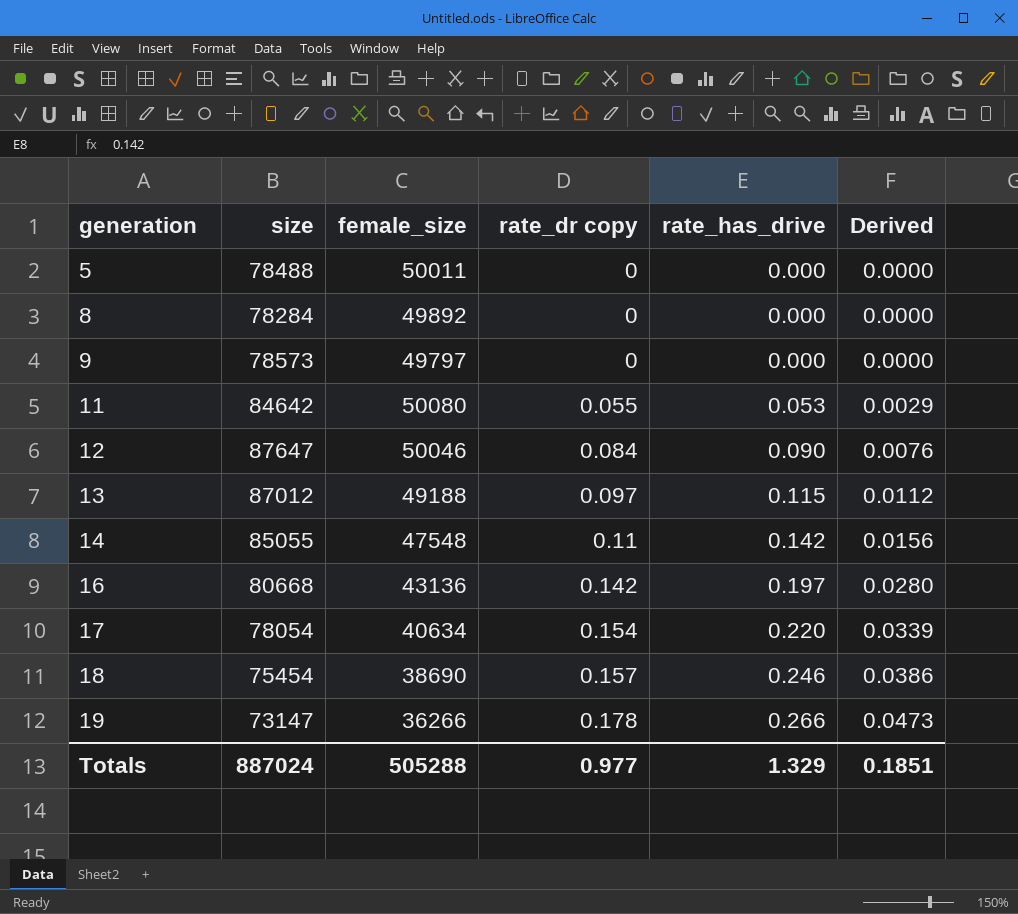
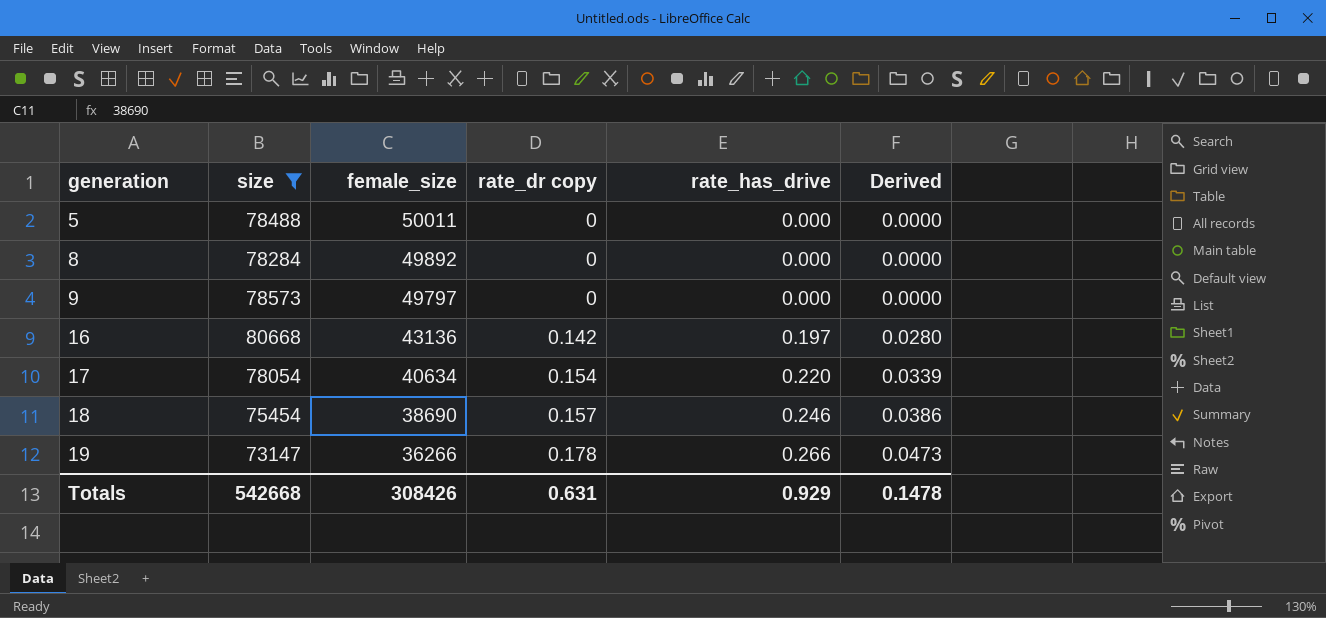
filter: none -> size <= 80668
Totals | size: 887024 -> 542668
Totals | female_size: 505288 -> 308426
Totals | rate_dr copy: 0.977 -> 0.631
Totals | rate_has_drive: 1.329 -> 0.929
Totals | Derived: 0.1851 -> 0.1478

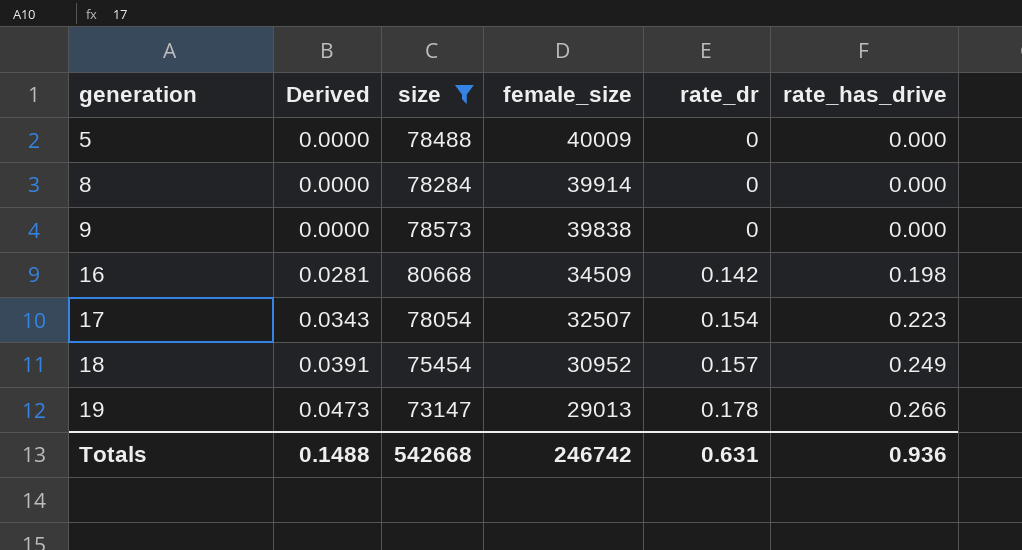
column Derived | position: 6 -> 2
column name: rate_dr copy -> rate_dr
5 | female_size: 50011 -> 40009
8 | female_size: 49892 -> 39914
9 | female_size: 49797 -> 39838
16 | Derived: 0.0280 -> 0.0281
16 | female_size: 43136 -> 34509
16 | rate_has_drive: 0.197 -> 0.198
17 | Derived: 0.0339 -> 0.0343
17 | female_size: 40634 -> 32507
17 | rate_has_drive: 0.220 -> 0.223
18 | Derived: 0.0386 -> 0.0391
18 | female_size: 38690 -> 30952
18 | rate_has_drive: 0.246 -> 0.249
19 | female_size: 36266 -> 29013
Totals | Derived: 0.1478 -> 0.1488
Totals | female_size: 308426 -> 246742
Totals | rate_has_drive: 0.929 -> 0.936

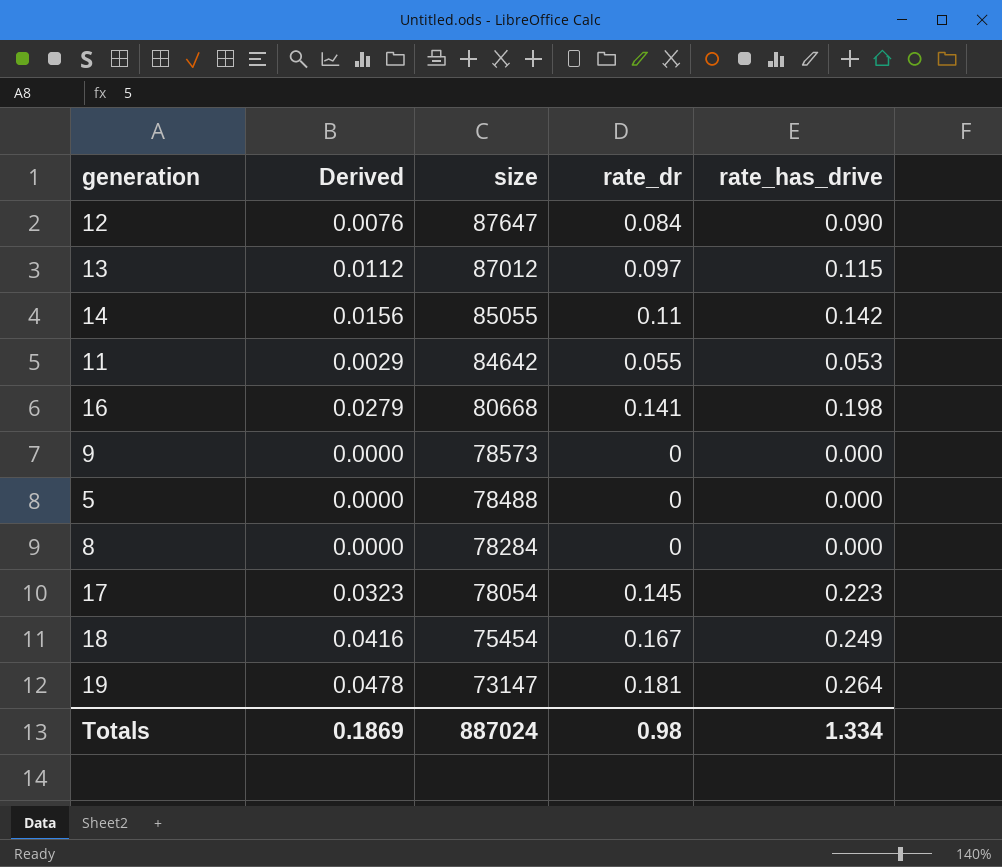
filter: size <= 80668 -> none
row order: generation ascending -> size descending
column female_size | position: 4 -> none
16 | Derived: 0.0281 -> 0.0279
16 | rate_dr: 0.142 -> 0.141
17 | Derived: 0.0343 -> 0.0323
17 | rate_dr: 0.154 -> 0.145
18 | Derived: 0.0391 -> 0.0416
18 | rate_dr: 0.157 -> 0.167
19 | Derived: 0.0473 -> 0.0478
19 | rate_dr: 0.178 -> 0.181
19 | rate_has_drive: 0.266 -> 0.264
Totals | Derived: 0.1488 -> 0.1869
Totals | size: 542668 -> 887024
Totals | rate_dr: 0.631 -> 0.98
Totals | rate_has_drive: 0.936 -> 1.334

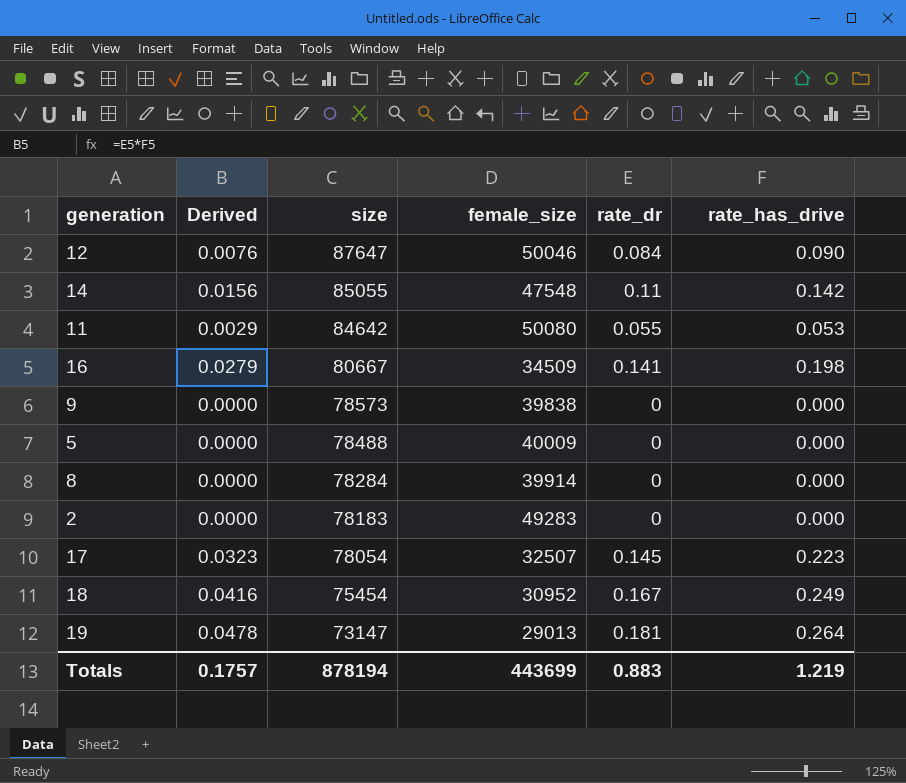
column female_size | position: none -> 4
row 13: 0.0112 | 87012 | 0.097 | 0.115 -> none
16 | size: 80668 -> 80667
row 2: none -> 0.0000 | 78183 | 49283 | 0 | 0.000
Totals | Derived: 0.1869 -> 0.1757
Totals | size: 887024 -> 878194
Totals | rate_dr: 0.98 -> 0.883
Totals | rate_has_drive: 1.334 -> 1.219

